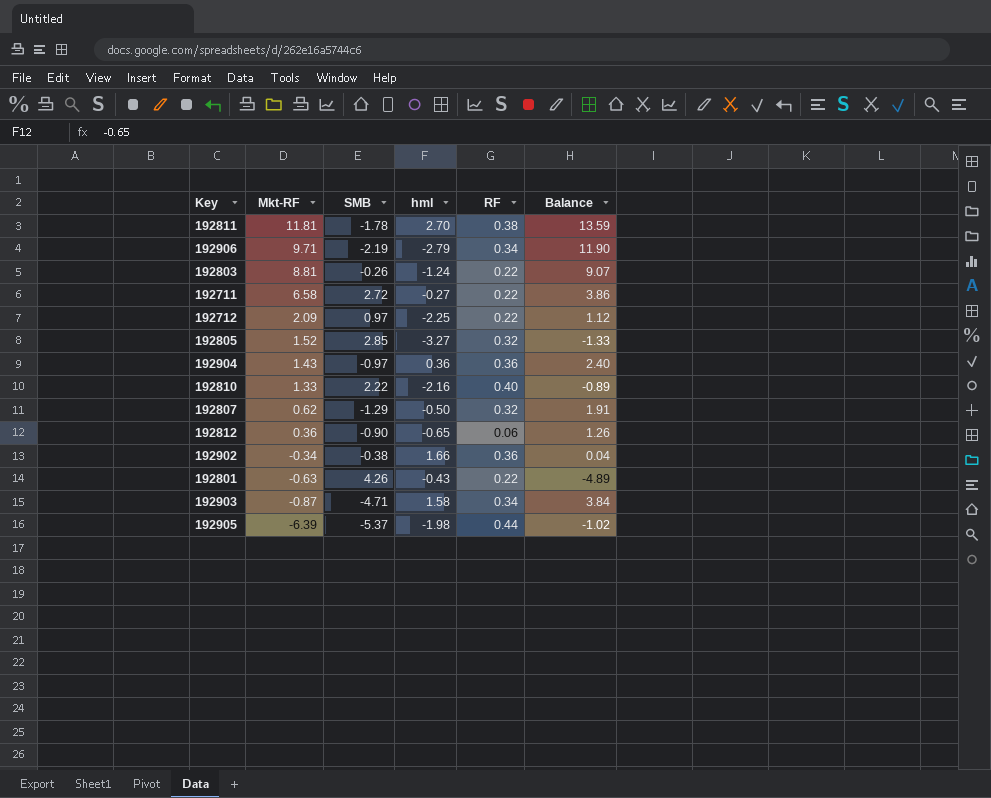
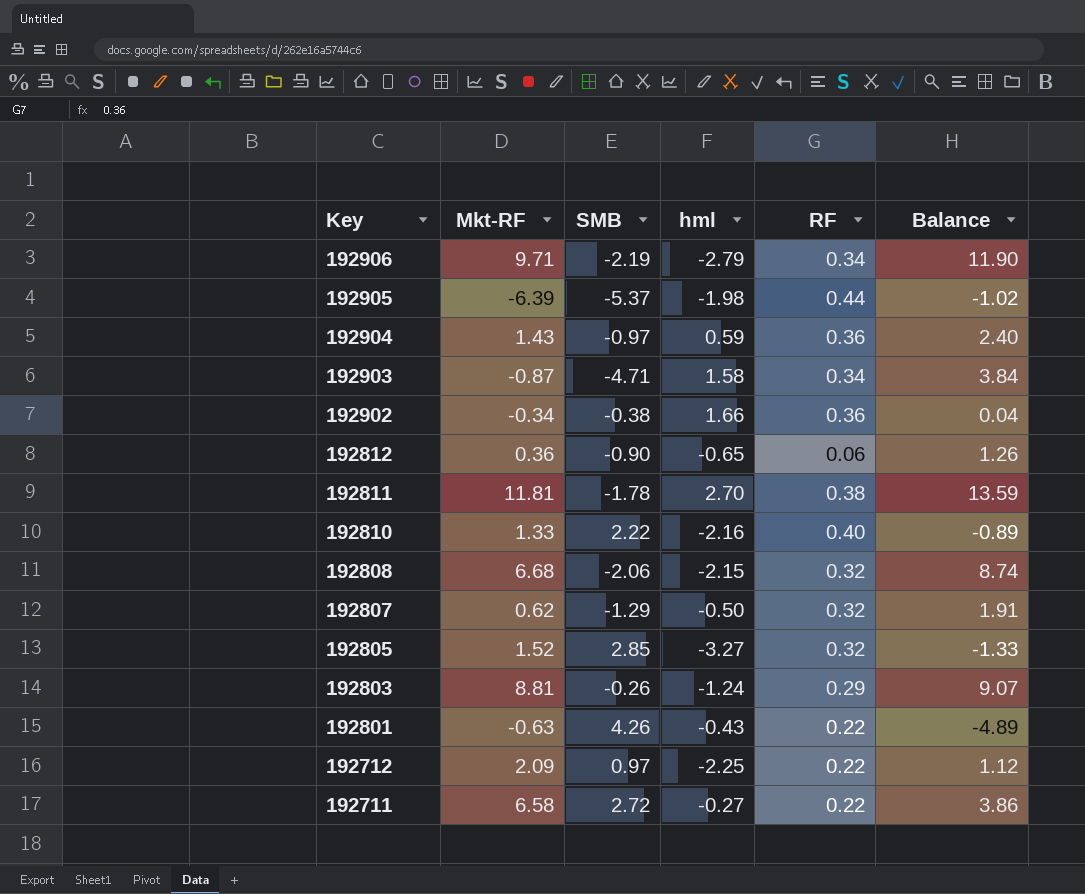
row order: Mkt-RF descending -> Key descending
192904 | hml: 0.36 -> 0.59
row 192808: none -> 6.68 | -2.06 | -2.15 | 0.32 | 8.74
192803 | RF: 0.22 -> 0.29

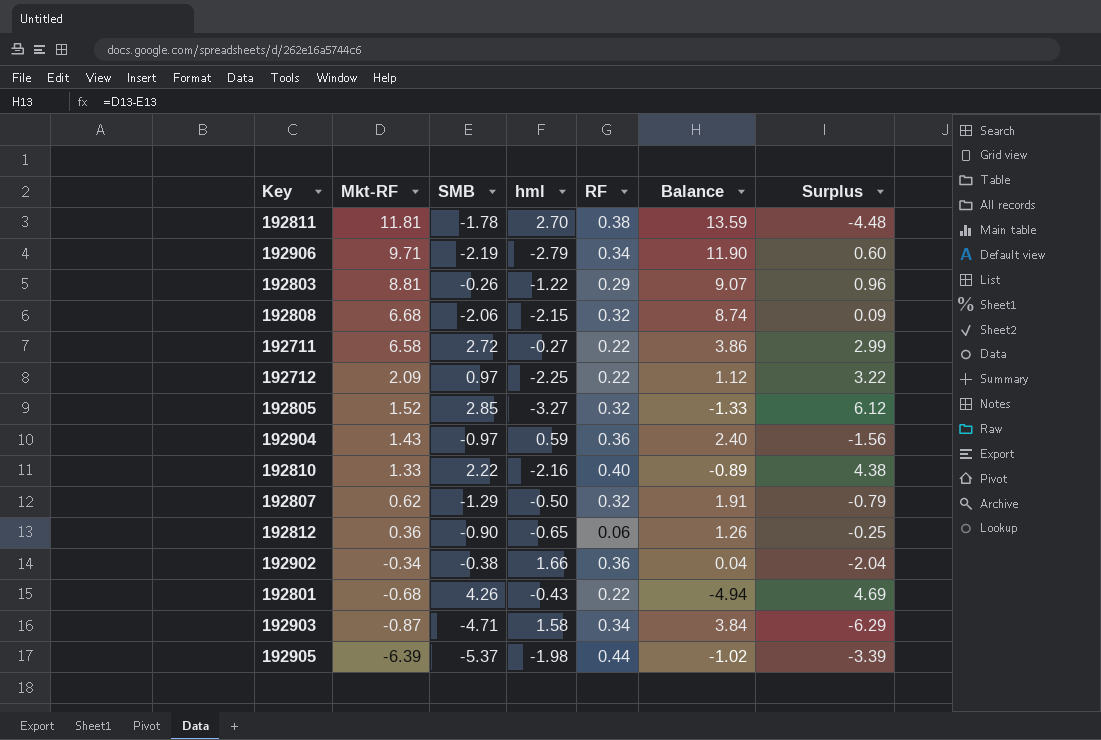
row order: Key descending -> Mkt-RF descending
column Surplus | formula: none -> [SMB] - [hml]
192803 | hml: -1.24 -> -1.22
192801 | Mkt-RF: -0.63 -> -0.68
192801 | Balance: -4.89 -> -4.94

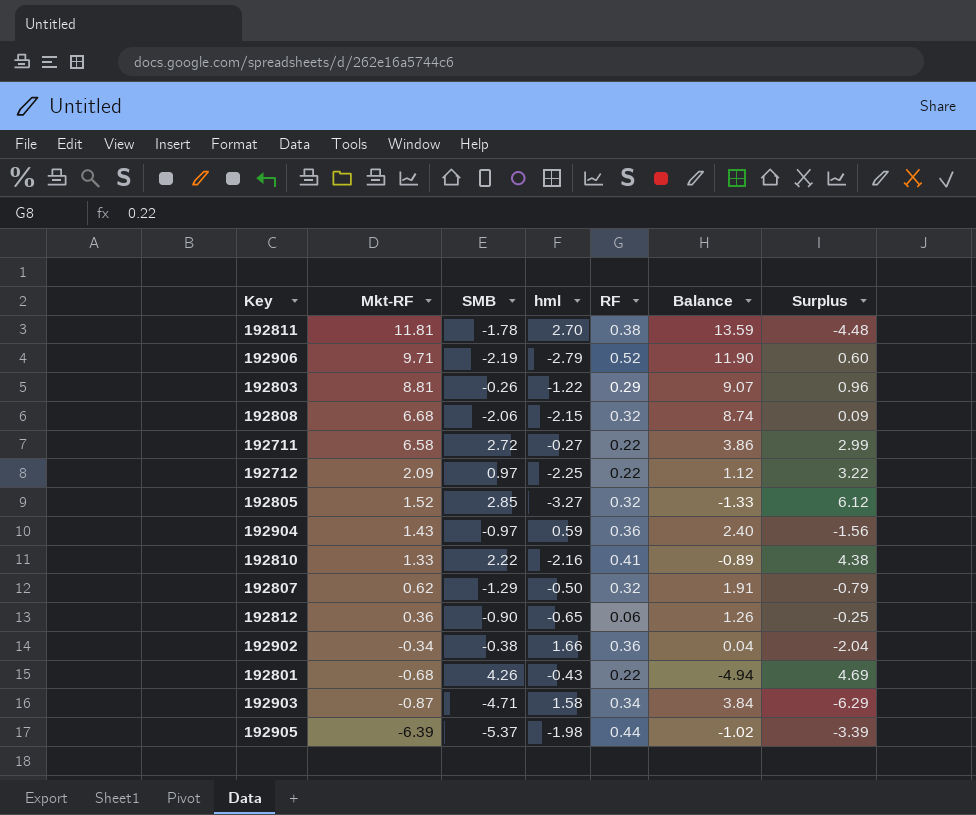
192906 | RF: 0.34 -> 0.52
192810 | RF: 0.40 -> 0.41

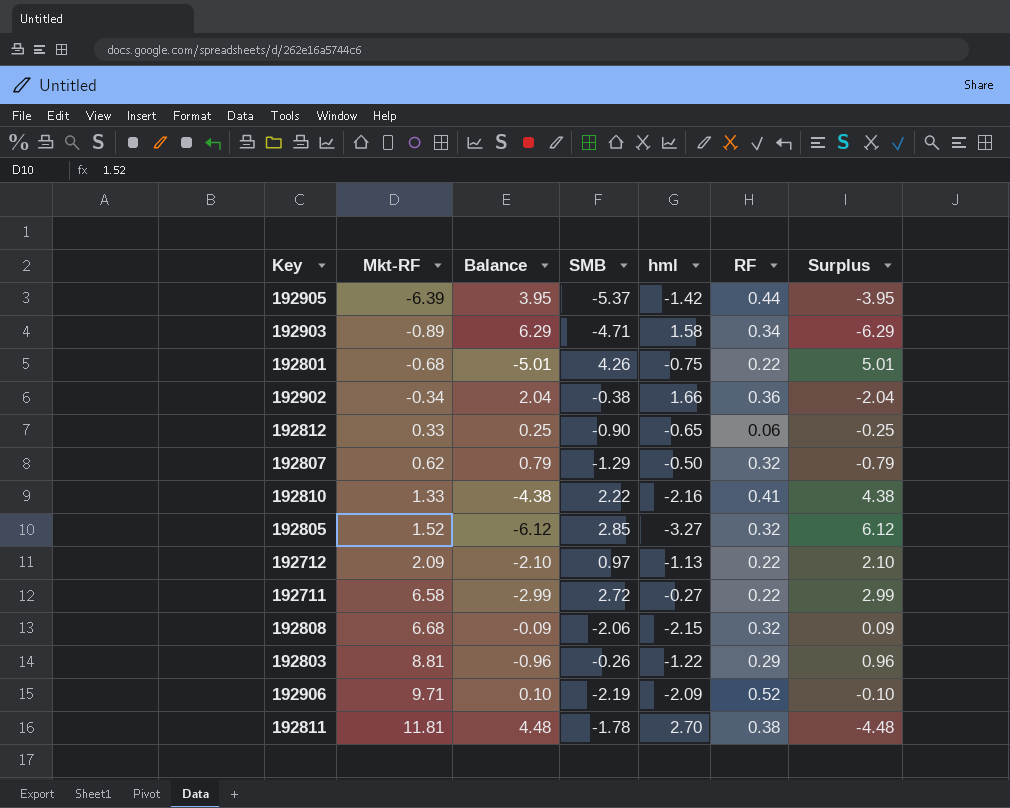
row order: Mkt-RF descending -> Mkt-RF ascending
column Balance | formula: [Mkt-RF] - [SMB] -> [hml] - [SMB]
column Balance | position: 6 -> 3
row 192904: 1.43 | -0.97 | 0.59 | 0.36 | 2.40 | -1.56 -> none
192905 | hml: -1.98 -> -1.42
192905 | Surplus: -3.39 -> -3.95
192903 | Mkt-RF: -0.87 -> -0.89
192801 | hml: -0.43 -> -0.75
192801 | Surplus: 4.69 -> 5.01
192812 | Mkt-RF: 0.36 -> 0.33
192712 | hml: -2.25 -> -1.13
192712 | Surplus: 3.22 -> 2.10
192906 | hml: -2.79 -> -2.09
192906 | Surplus: 0.60 -> -0.10

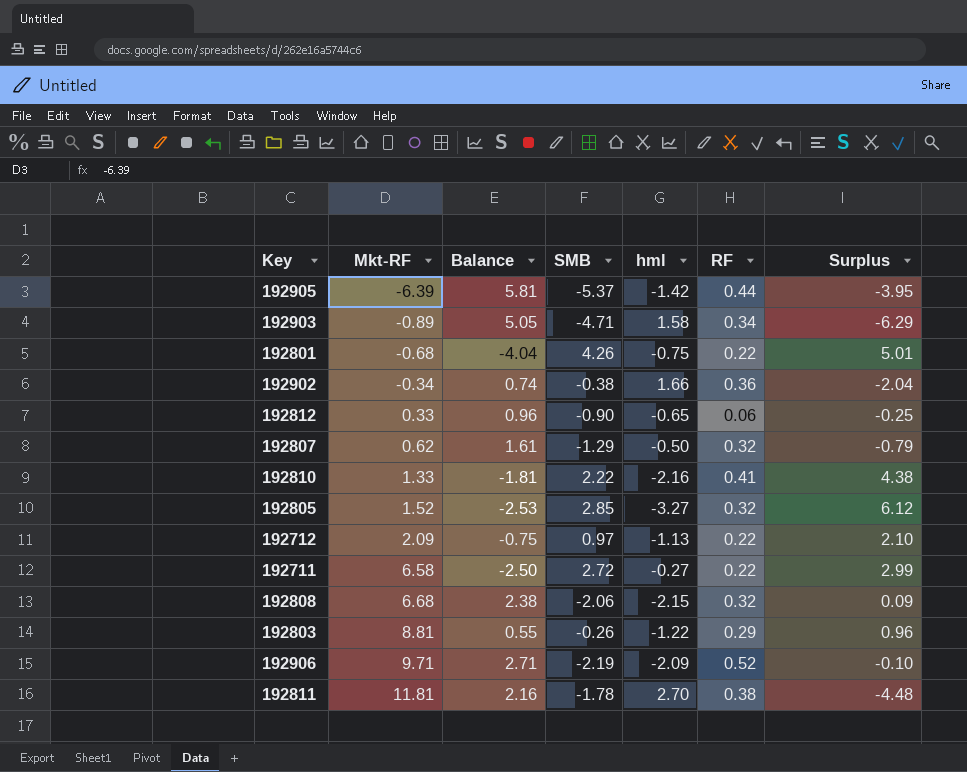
column Balance | formula: [hml] - [SMB] -> [RF] - [SMB]

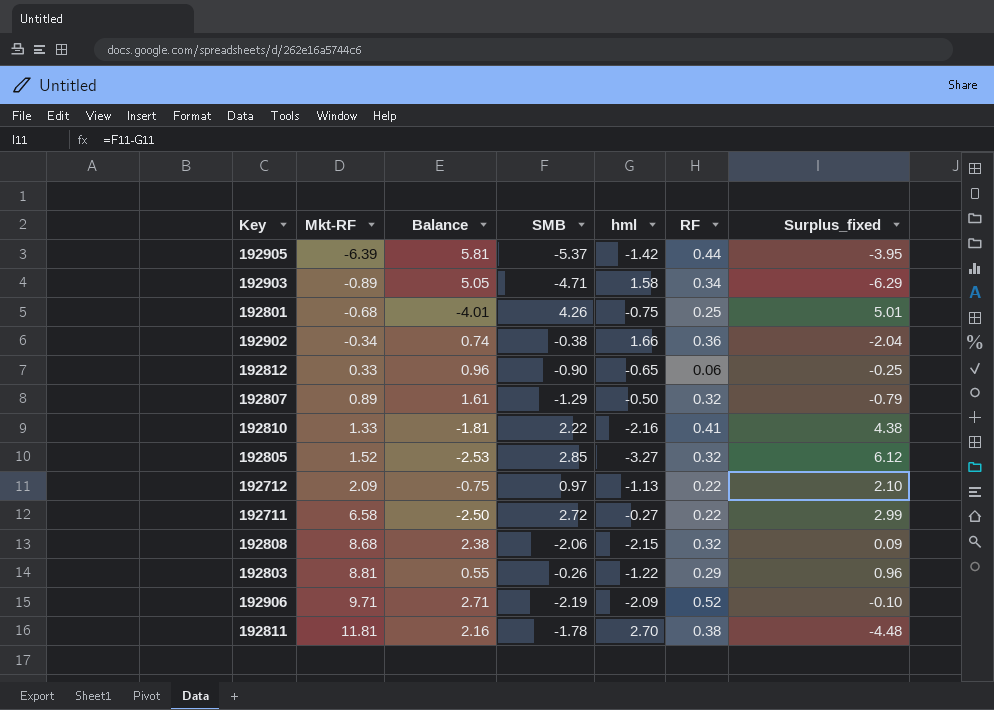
column name: Surplus -> Surplus_fixed
192801 | Balance: -4.04 -> -4.01
192801 | RF: 0.22 -> 0.25
192807 | Mkt-RF: 0.62 -> 0.89
192808 | Mkt-RF: 6.68 -> 8.68

